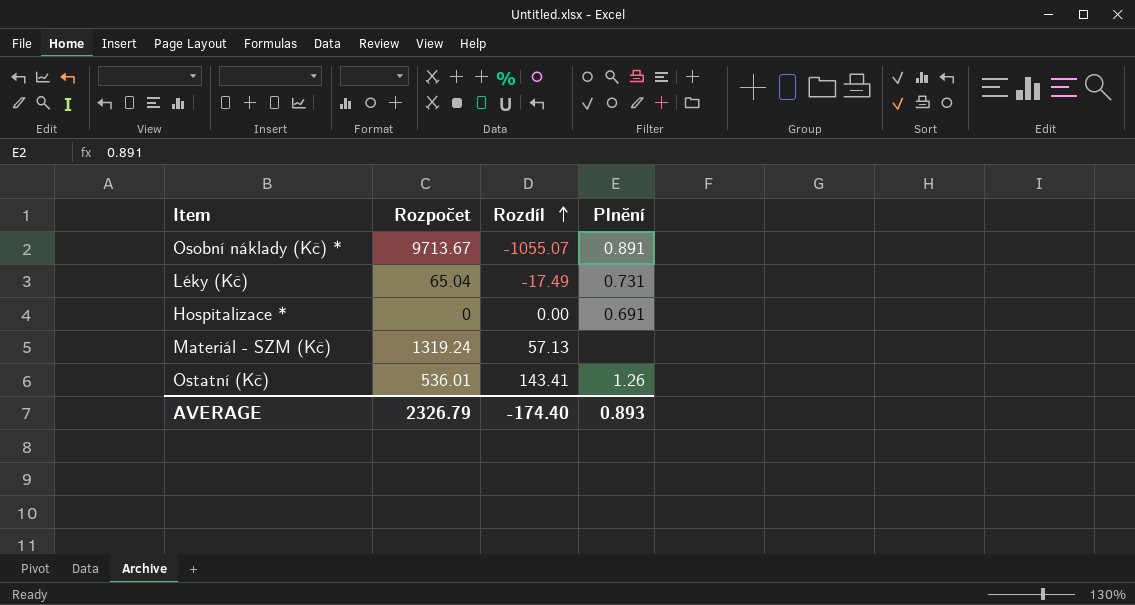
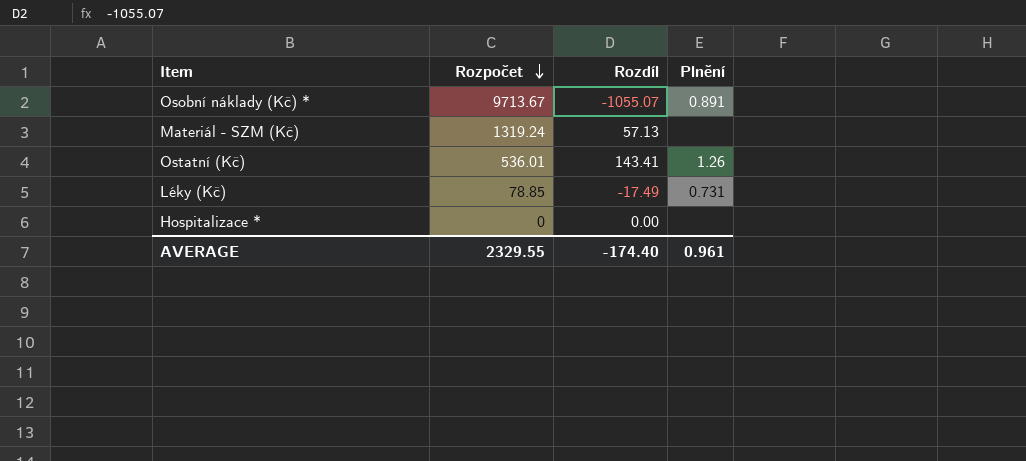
row order: Rozdíl ascending -> Rozpočet descending
Léky (Kč) | Rozpočet: 65.04 -> 78.85
Hospitalizace * | Plnění: 0.691 -> none
AVERAGE | Rozpočet: 2326.79 -> 2329.55
AVERAGE | Plnění: 0.893 -> 0.961

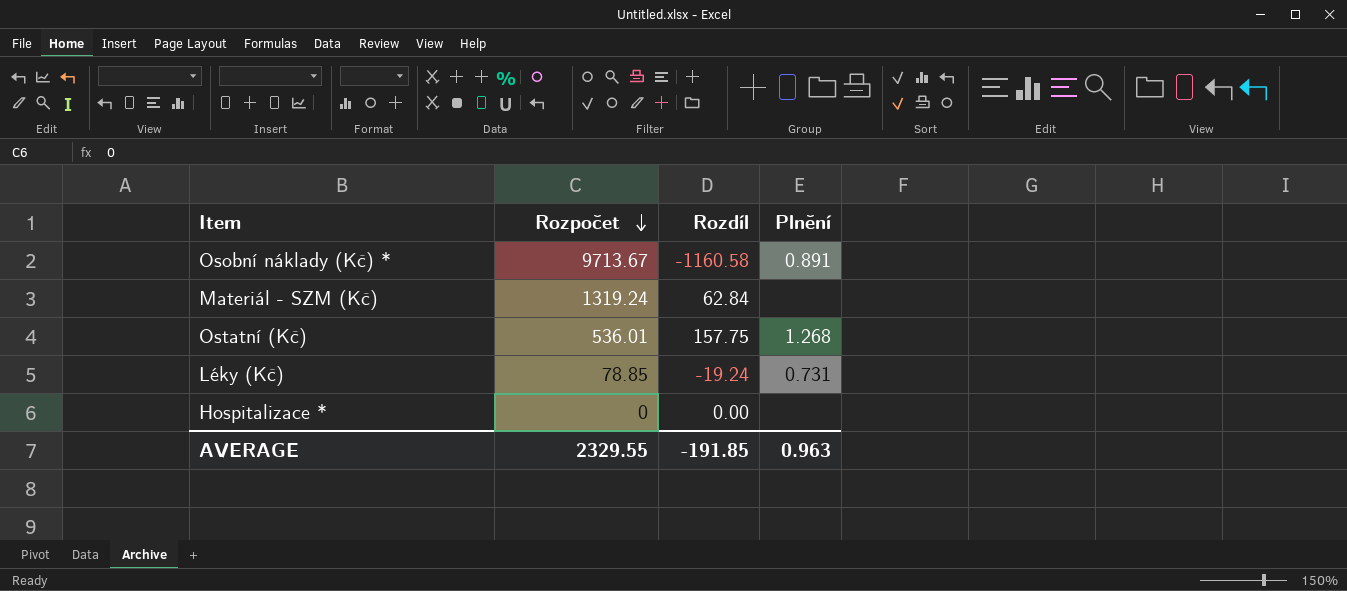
Osobní náklady (Kč) * | Rozdíl: -1055.07 -> -1160.58
Materiál - SZM (Kč) | Rozdíl: 57.13 -> 62.84
Ostatní (Kč) | Rozdíl: 143.41 -> 157.75
Ostatní (Kč) | Plnění: 1.26 -> 1.268
Léky (Kč) | Rozdíl: -17.49 -> -19.24
AVERAGE | Rozdíl: -174.40 -> -191.85
AVERAGE | Plnění: 0.961 -> 0.963

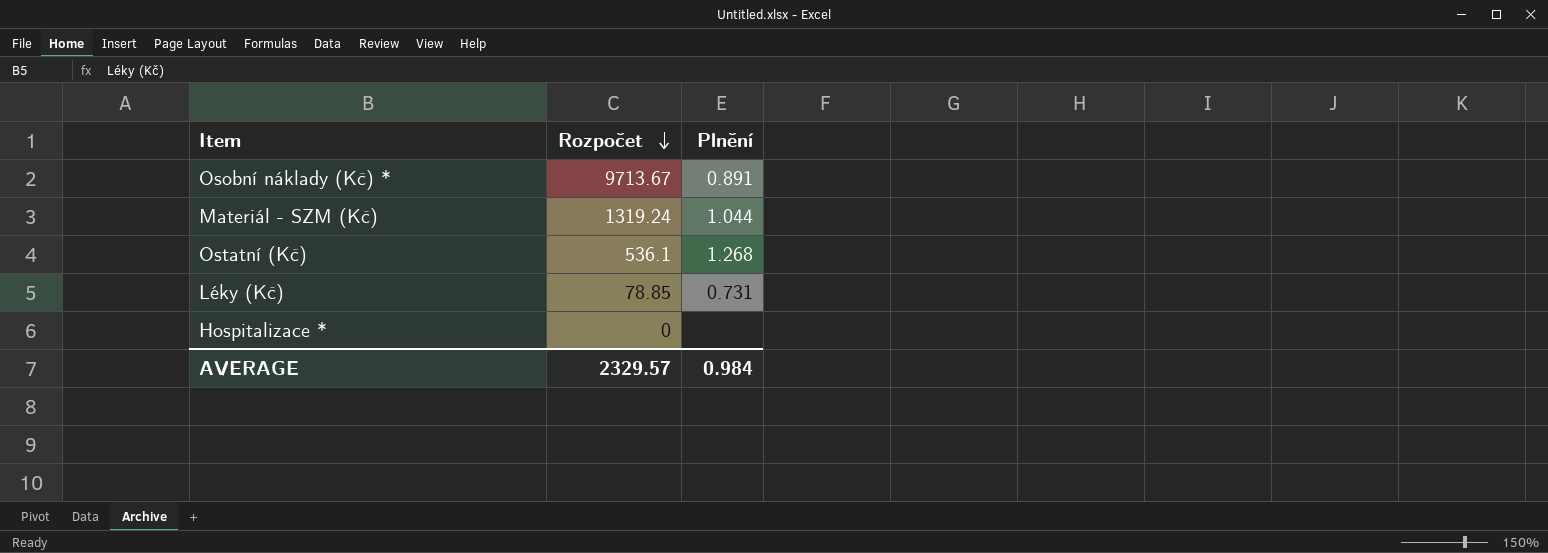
column Rozdíl | position: 3 -> none
Materiál - SZM (Kč) | Plnění: none -> 1.044
Ostatní (Kč) | Rozpočet: 536.01 -> 536.1
AVERAGE | Rozpočet: 2329.55 -> 2329.57
AVERAGE | Plnění: 0.963 -> 0.984

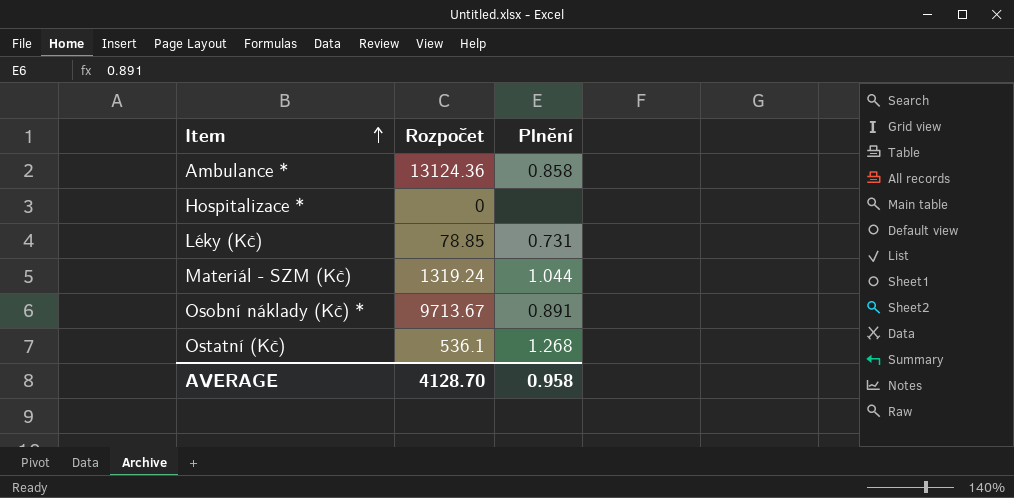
row order: Rozpočet descending -> Item ascending
row Ambulance *: none -> 13124.36 | 0.858
AVERAGE | Rozpočet: 2329.57 -> 4128.70
AVERAGE | Plnění: 0.984 -> 0.958

